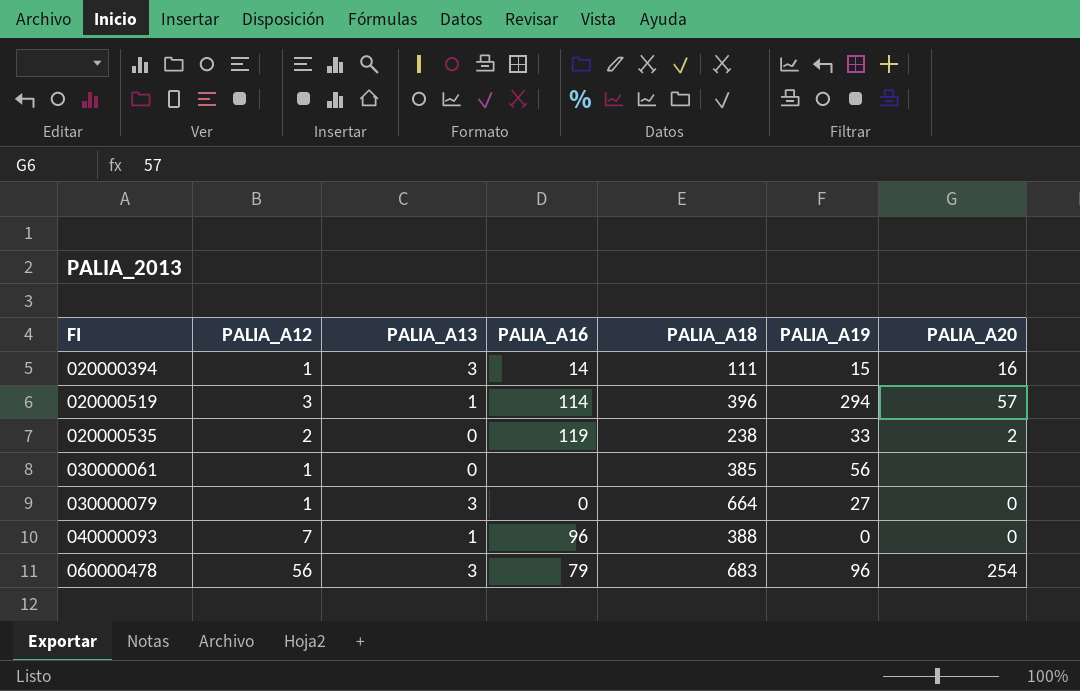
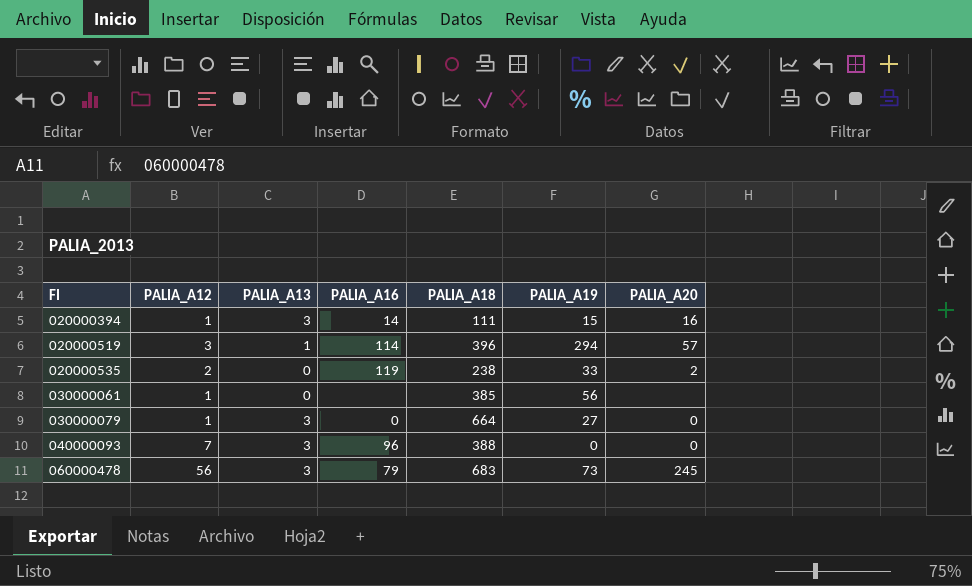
040000093 | PALIA_A13: 1 -> 3
060000478 | PALIA_A19: 96 -> 73
060000478 | PALIA_A20: 254 -> 245

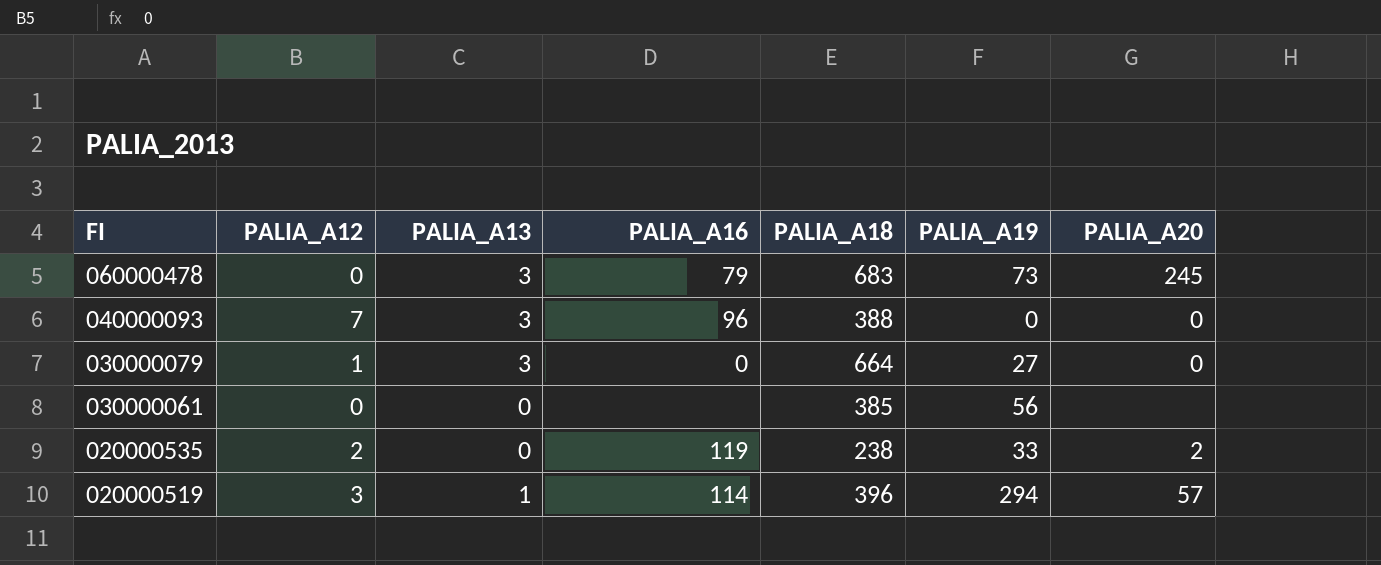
row order: FI ascending -> FI descending
row 020000394: 1 | 3 | 14 | 111 | 15 | 16 -> none
060000478 | PALIA_A12: 56 -> 0
030000061 | PALIA_A12: 1 -> 0

